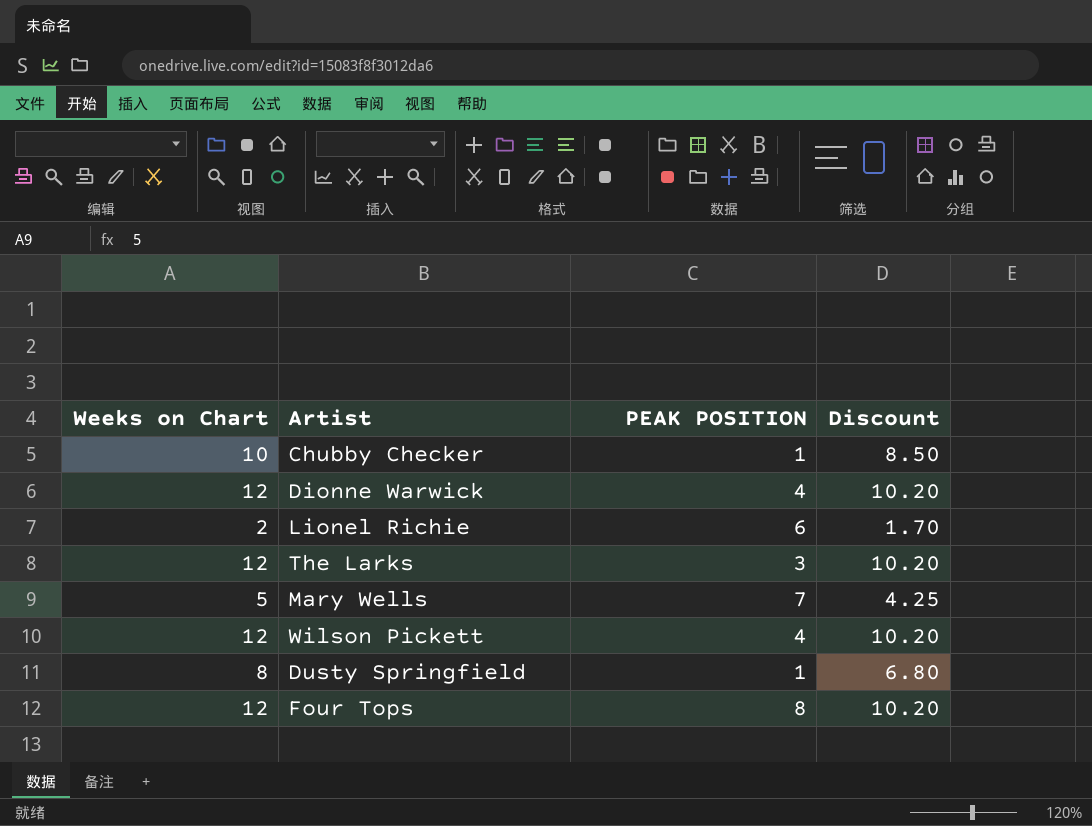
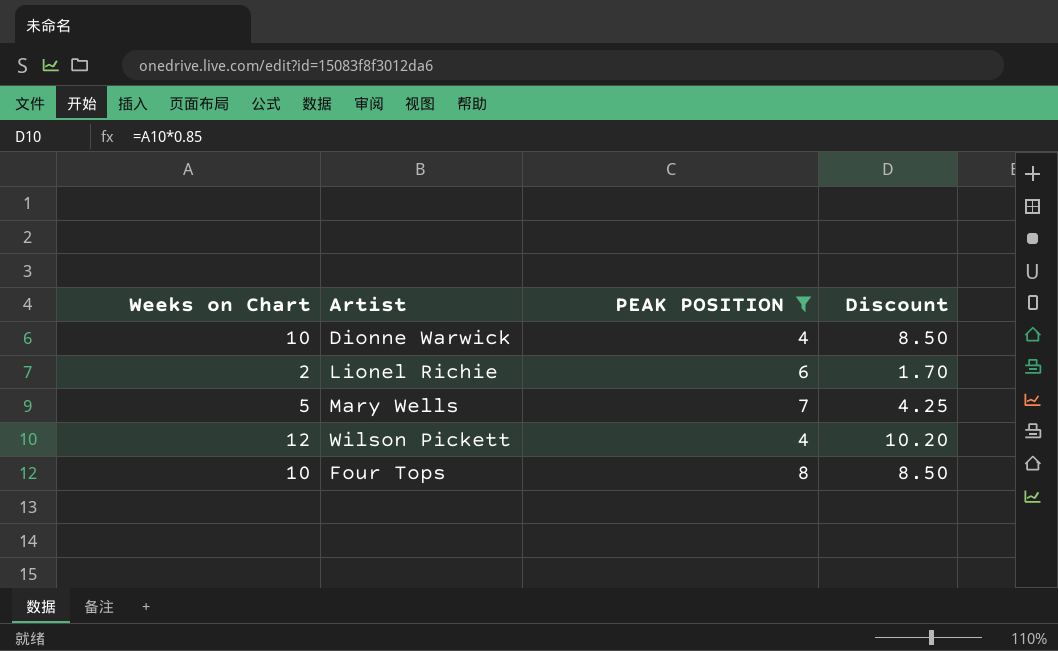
filter: none -> PEAK POSITION >= 4
Dionne Warwick | Weeks on Chart: 12 -> 10
Dionne Warwick | Discount: 10.20 -> 8.50
Four Tops | Weeks on Chart: 12 -> 10
Four Tops | Discount: 10.20 -> 8.50

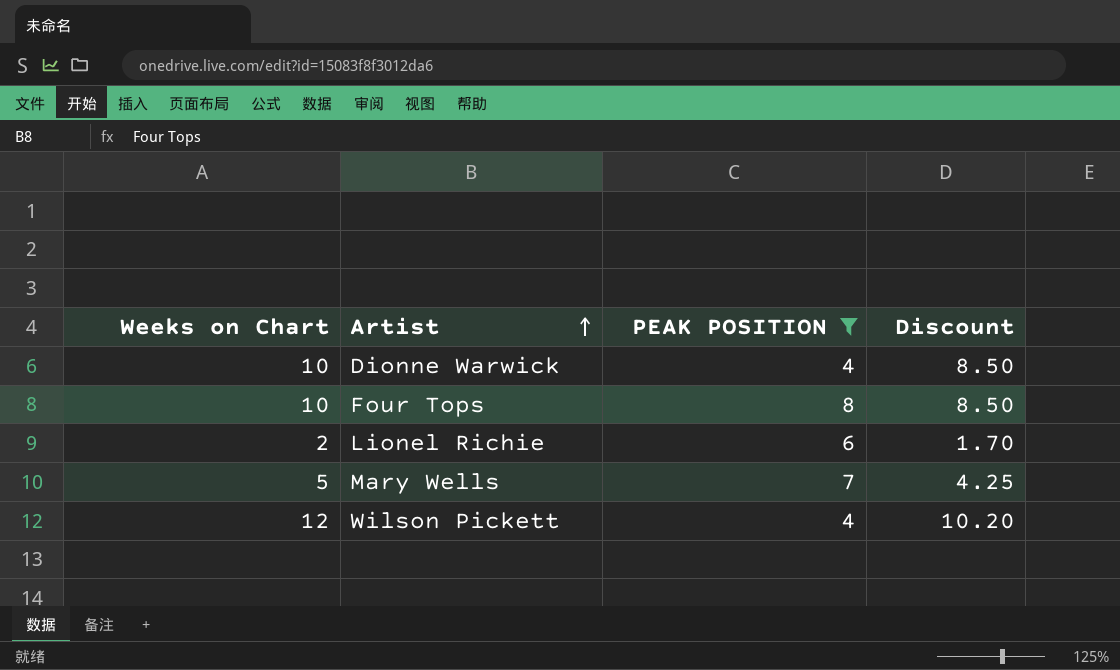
row order: none -> Artist ascending

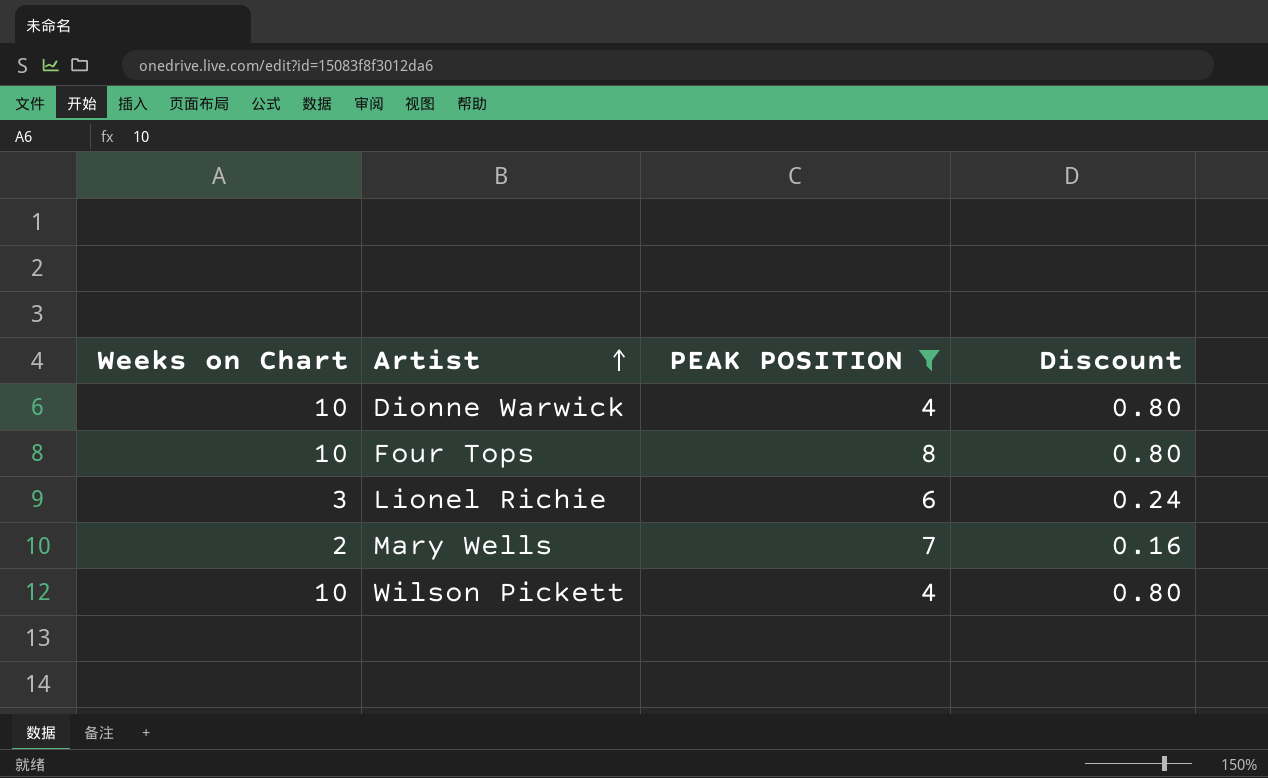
column Discount | formula: [Weeks on Chart] * 0.85 -> [Weeks on Chart] * 0.08
Lionel Richie | Weeks on Chart: 2 -> 3
Mary Wells | Weeks on Chart: 5 -> 2
Wilson Pickett | Weeks on Chart: 12 -> 10

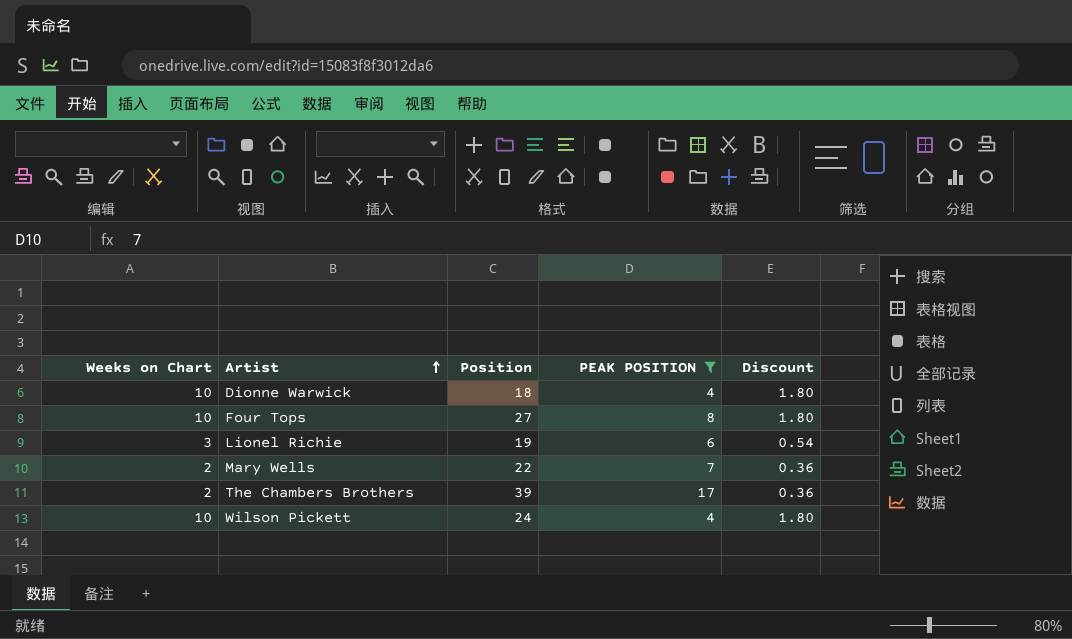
column Position | position: none -> 3
column Discount | formula: [Weeks on Chart] * 0.08 -> [Weeks on Chart] * 0.18
row The Chambers Brothers: none -> 2 | 39 | 17 | 0.36

